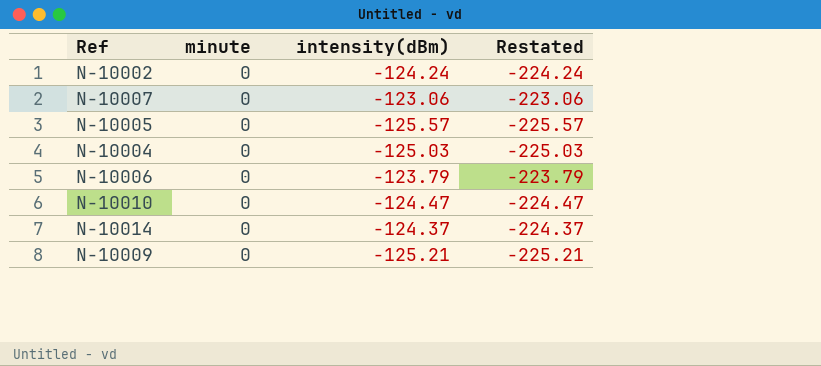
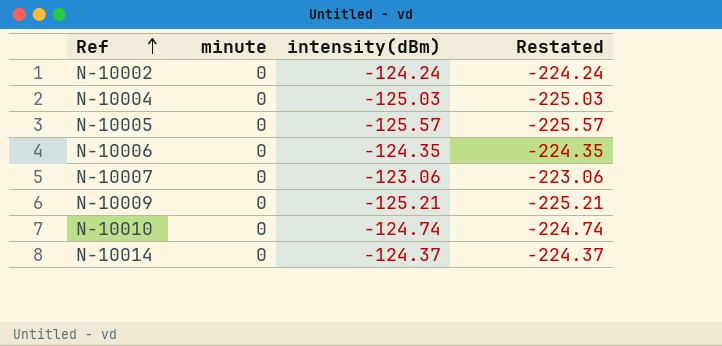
row order: none -> Ref ascending
N-10006 | intensity(dBm): -123.79 -> -124.35
N-10006 | Restated: -223.79 -> -224.35
N-10010 | intensity(dBm): -124.47 -> -124.74
N-10010 | Restated: -224.47 -> -224.74

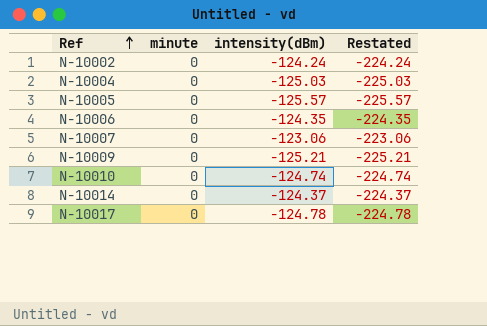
row N-10017: none -> 0 | -124.78 | -224.78

